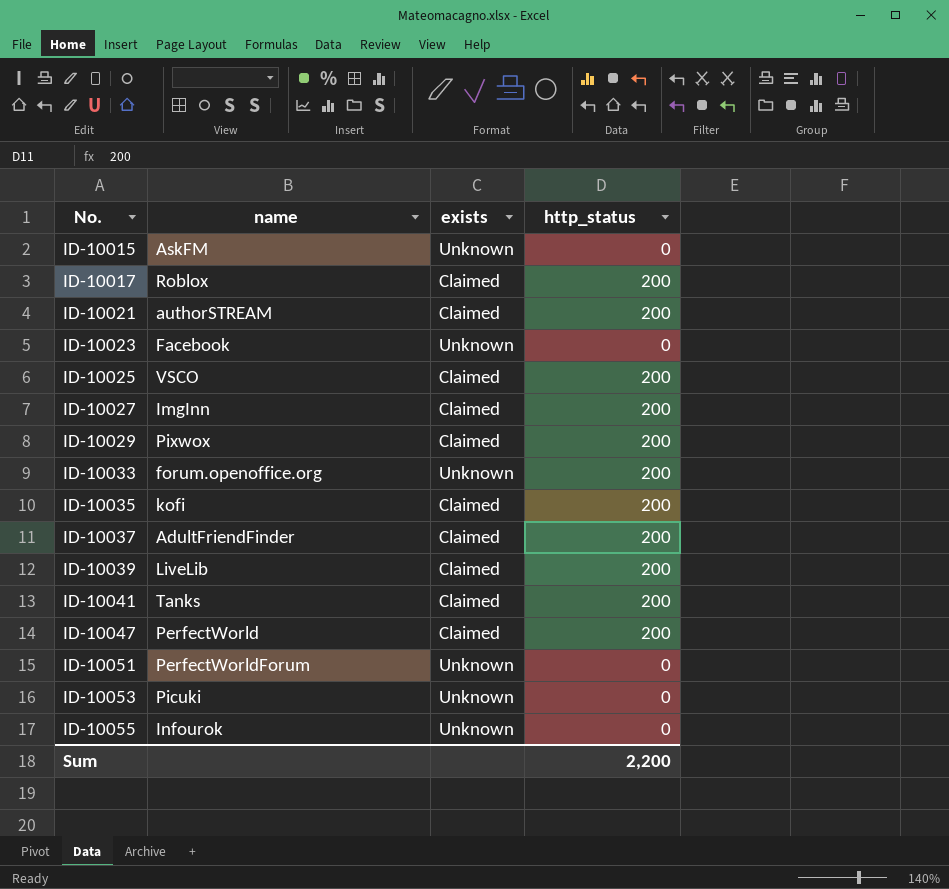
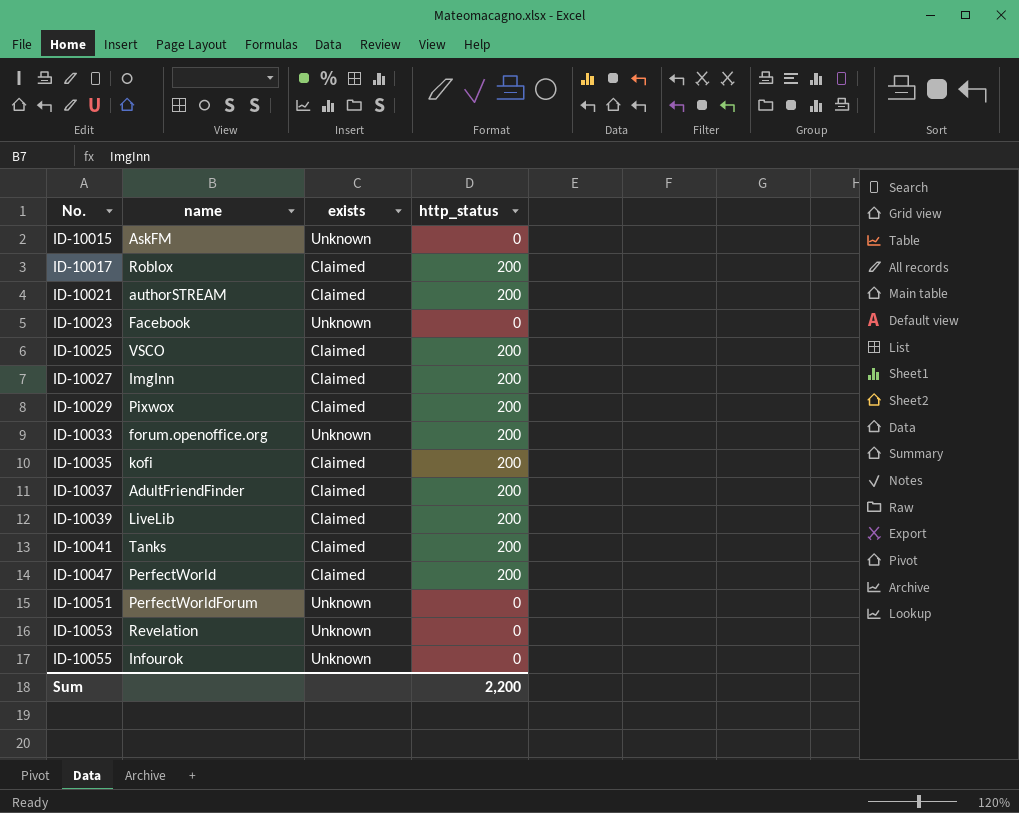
ID-10053 | name: Picuki -> Revelation

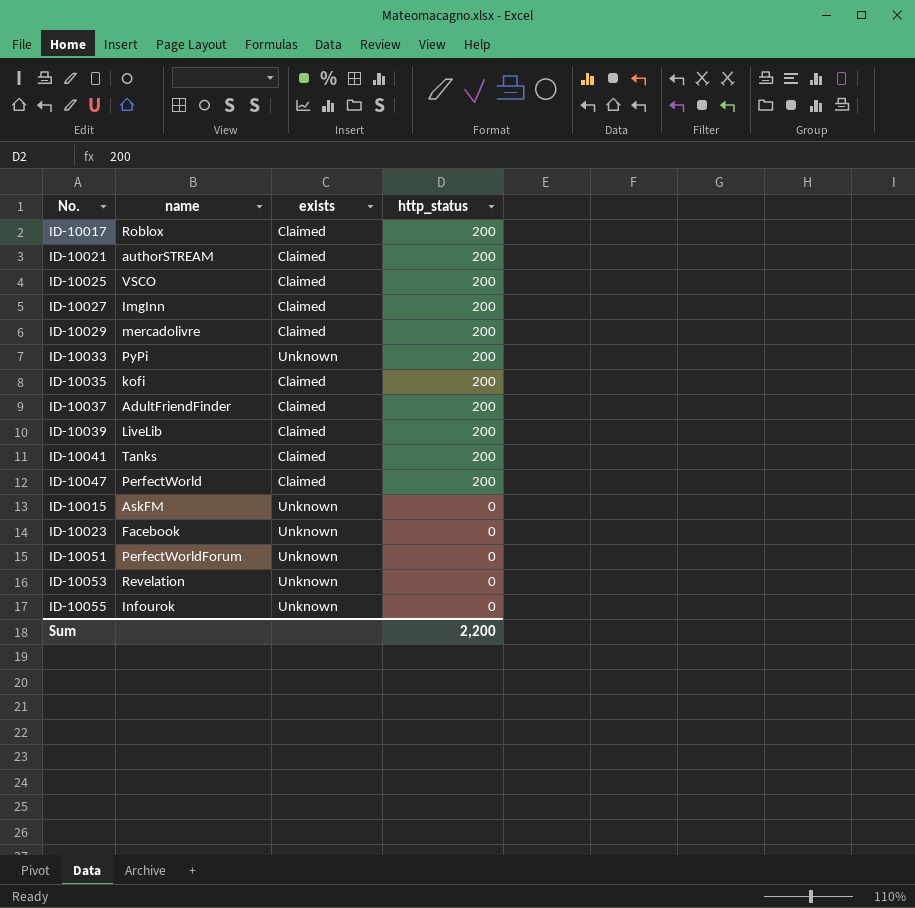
row order: No. ascending -> http_status descending
ID-10029 | name: Pixwox -> mercadolivre
ID-10033 | name: forum.openoffice.org -> PyPi

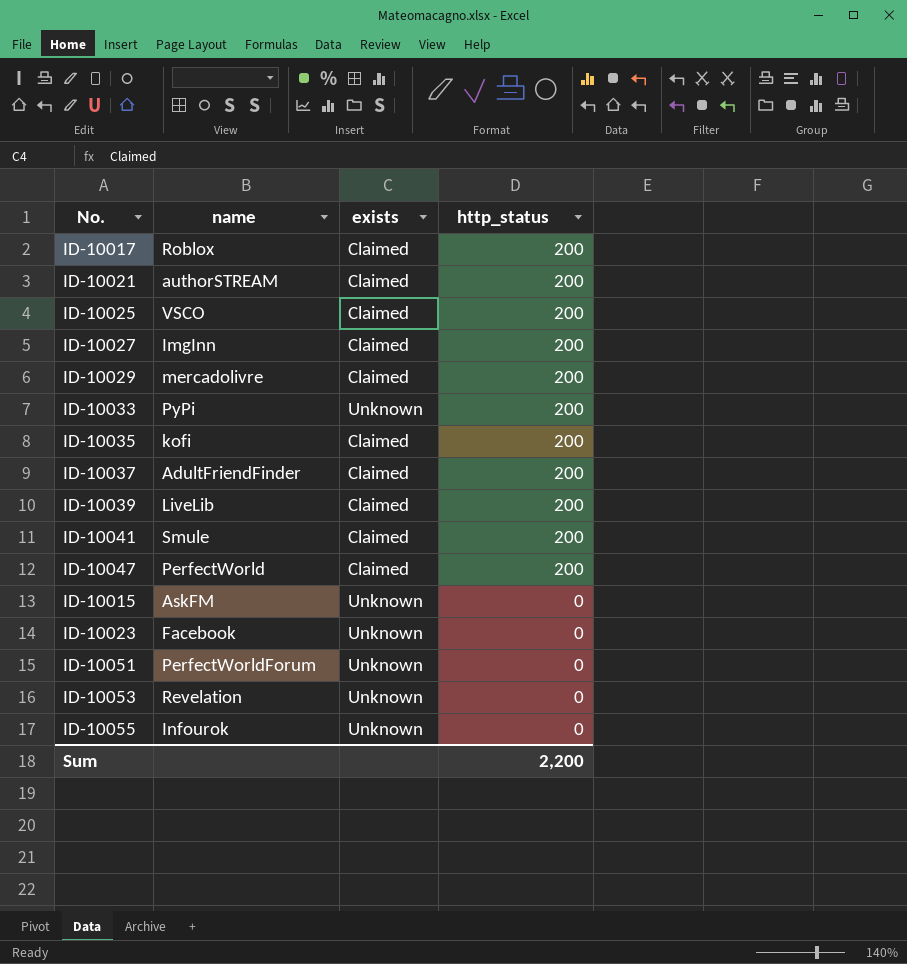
ID-10041 | name: Tanks -> Smule

